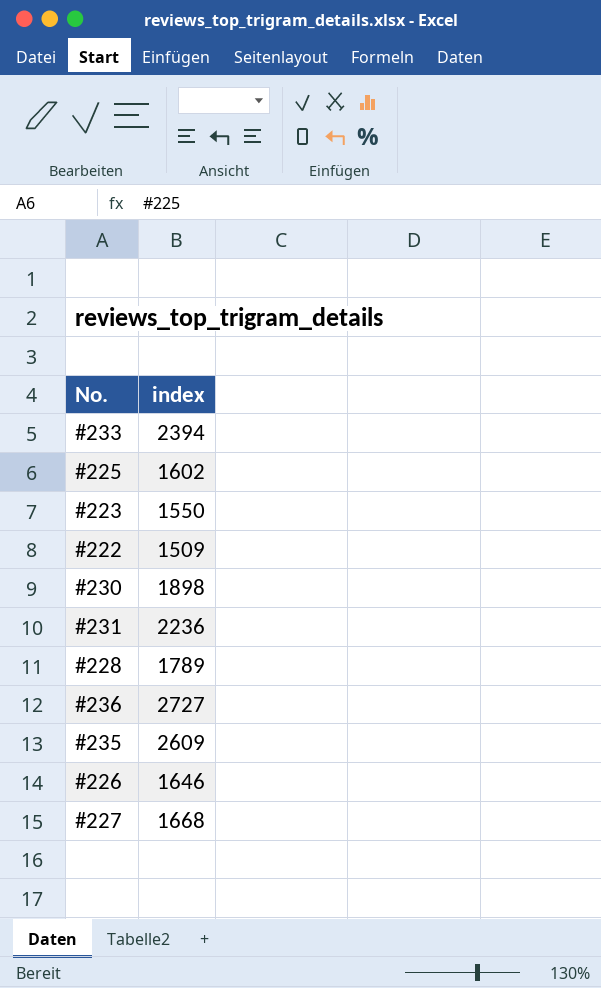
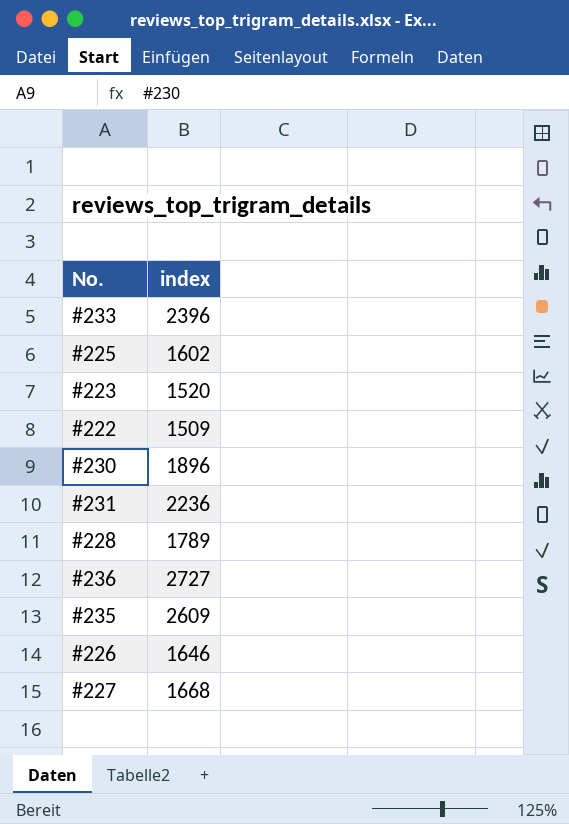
#233 | index: 2394 -> 2396
#223 | index: 1550 -> 1520
#230 | index: 1898 -> 1896

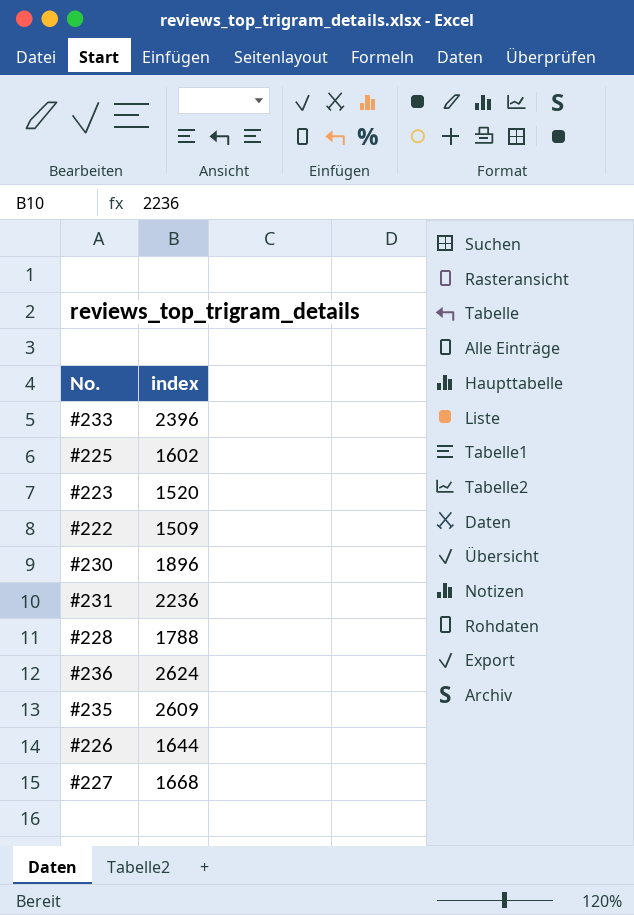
#228 | index: 1789 -> 1788
#236 | index: 2727 -> 2624
#226 | index: 1646 -> 1644

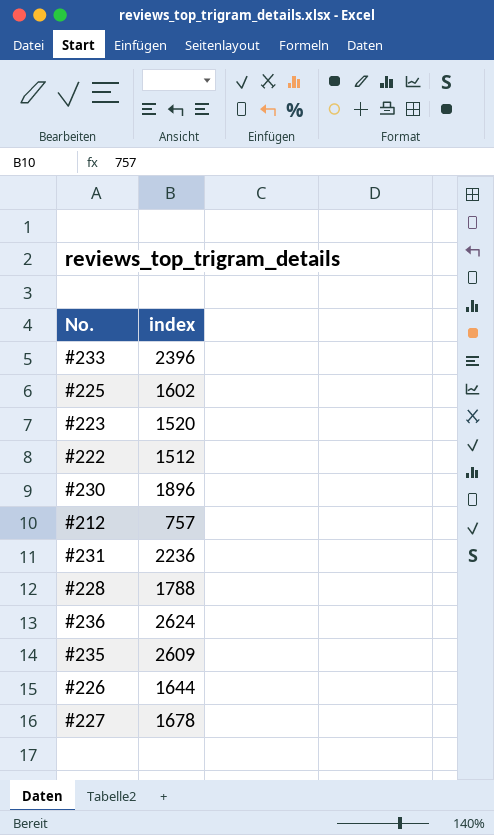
#222 | index: 1509 -> 1512
row #212: none -> 757
#227 | index: 1668 -> 1678

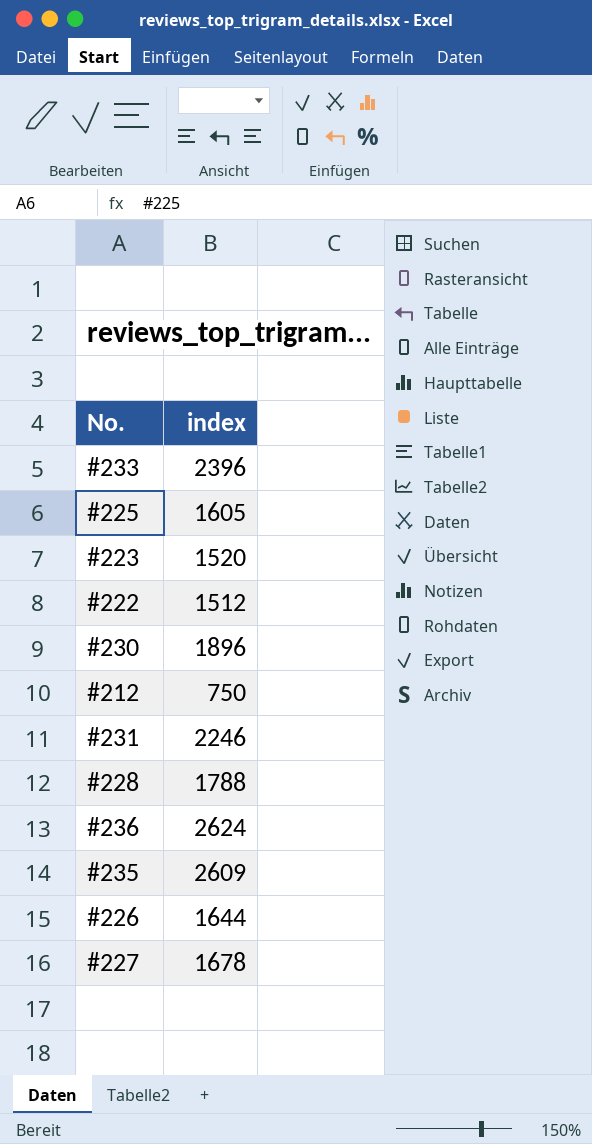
#225 | index: 1602 -> 1605
#212 | index: 757 -> 750
#231 | index: 2236 -> 2246

